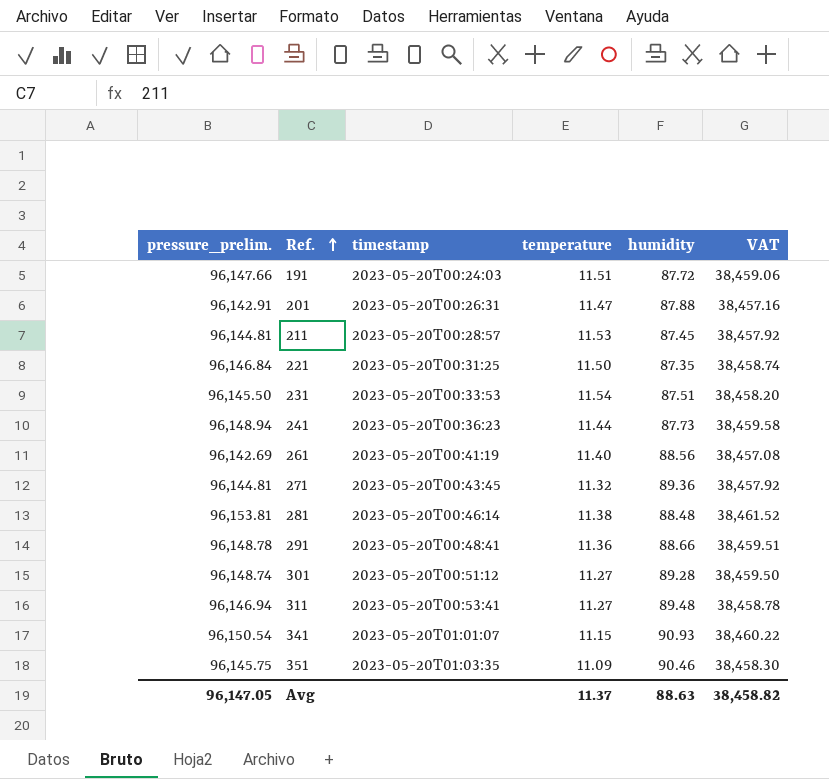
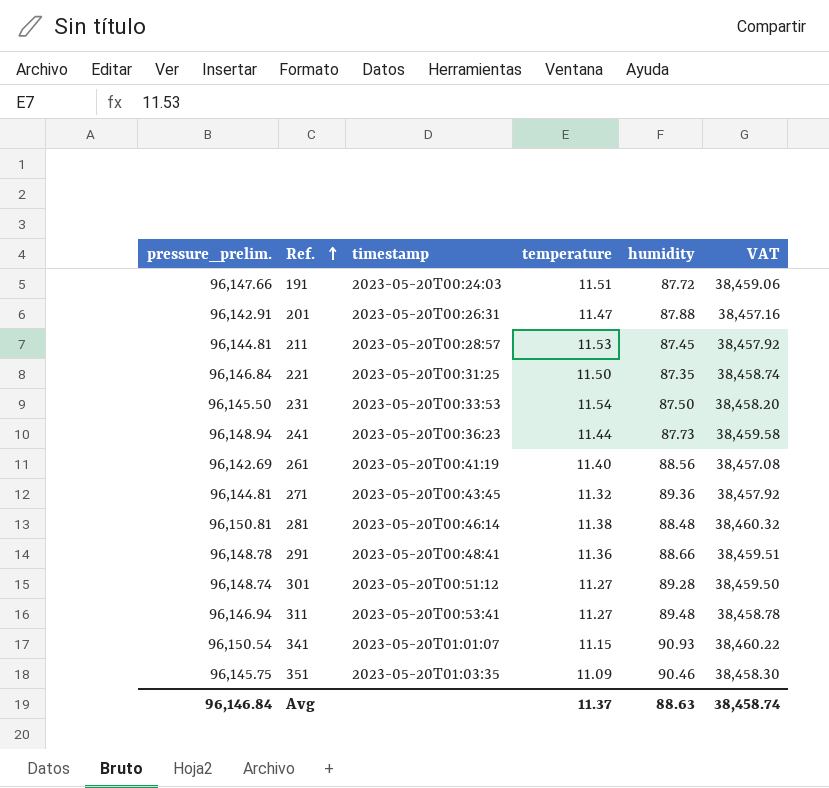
231 | humidity: 87.51 -> 87.50
281 | pressure_prelim.: 96,153.81 -> 96,150.81
281 | VAT: 38,461.52 -> 38,460.32
Avg | pressure_prelim.: 96,147.05 -> 96,146.84
Avg | VAT: 38,458.82 -> 38,458.74

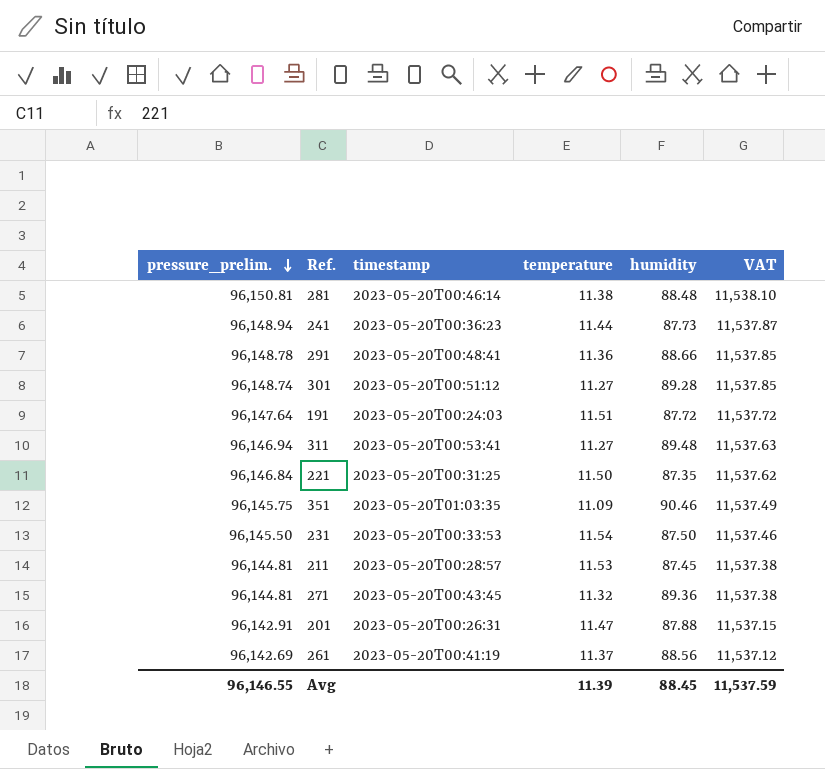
row order: Ref. ascending -> pressure_prelim. descending
column VAT | formula: [pressure_prelim.] * 0.4 -> [pressure_prelim.] * 0.12
row 341: 96,150.54 | 2023-05-20T01:01:07 | 11.15 | 90.93 | 38,460.22 -> none
191 | pressure_prelim.: 96,147.66 -> 96,147.64
261 | temperature: 11.40 -> 11.37
Avg | pressure_prelim.: 96,146.84 -> 96,146.55
Avg | temperature: 11.37 -> 11.39
Avg | humidity: 88.63 -> 88.45
Avg | VAT: 38,458.74 -> 11,537.59

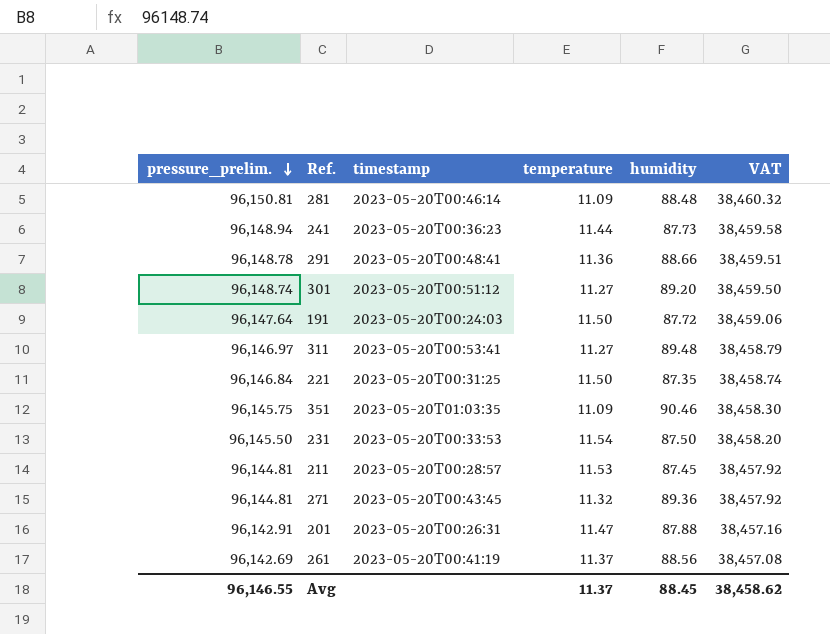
column VAT | formula: [pressure_prelim.] * 0.12 -> [pressure_prelim.] * 0.4
281 | temperature: 11.38 -> 11.09
301 | humidity: 89.28 -> 89.20
191 | temperature: 11.51 -> 11.50
311 | pressure_prelim.: 96,146.94 -> 96,146.97
Avg | temperature: 11.39 -> 11.37
Avg | VAT: 11,537.59 -> 38,458.62

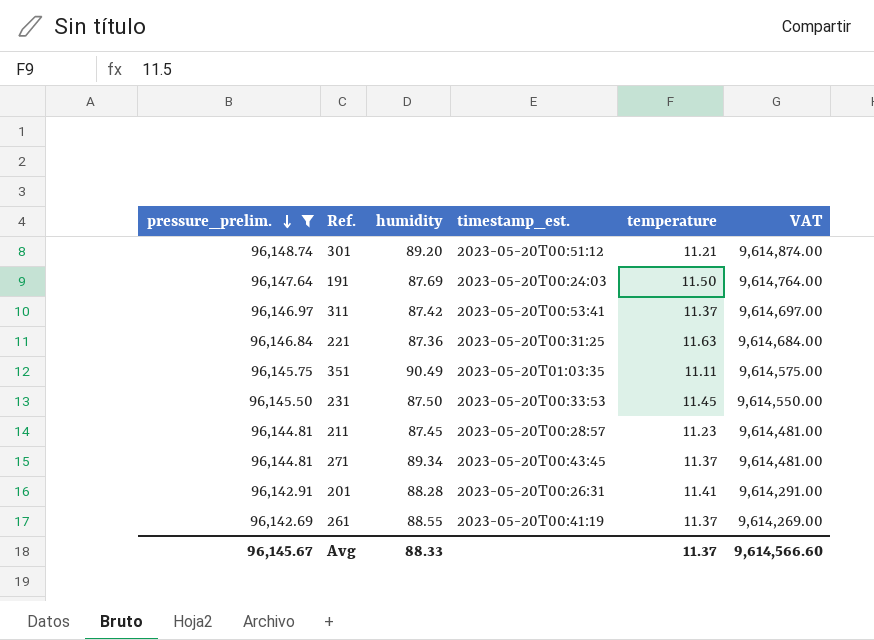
filter: none -> pressure_prelim. <= 96,148.74
column humidity | position: 5 -> 3
column name: timestamp -> timestamp_est.
column VAT | formula: [pressure_prelim.] * 0.4 -> [pressure_prelim.] * 100
301 | temperature: 11.27 -> 11.21
191 | humidity: 87.72 -> 87.69
311 | humidity: 89.48 -> 87.42
311 | temperature: 11.27 -> 11.37
221 | humidity: 87.35 -> 87.36
221 | temperature: 11.50 -> 11.63
351 | humidity: 90.46 -> 90.49
351 | temperature: 11.09 -> 11.11
231 | temperature: 11.54 -> 11.45
211 | temperature: 11.53 -> 11.23
271 | humidity: 89.36 -> 89.34
271 | temperature: 11.32 -> 11.37
201 | humidity: 87.88 -> 88.28
201 | temperature: 11.47 -> 11.41
261 | humidity: 88.56 -> 88.55
Avg | pressure_prelim.: 96,146.55 -> 96,145.67
Avg | humidity: 88.45 -> 88.33
Avg | VAT: 38,458.62 -> 9,614,566.60

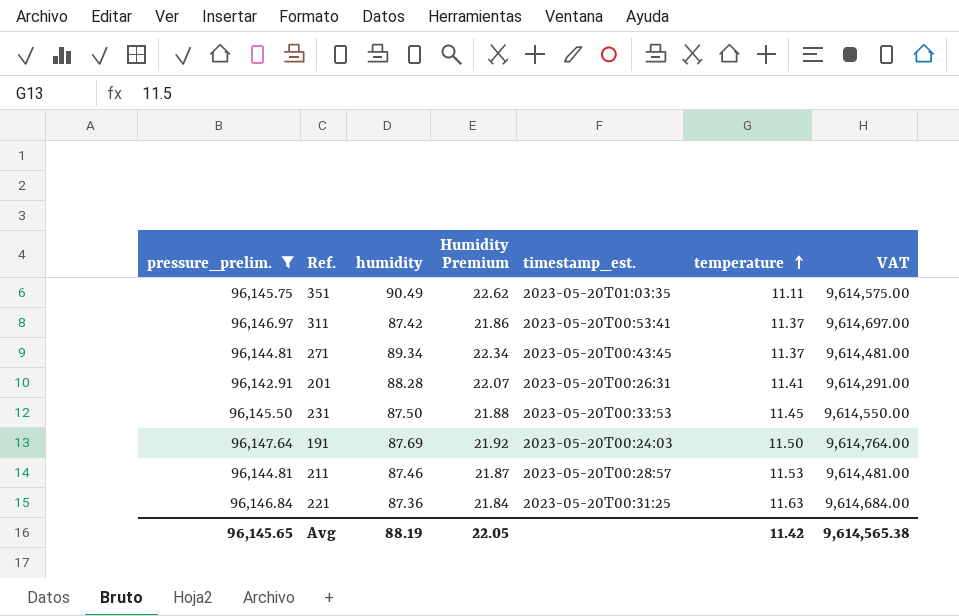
row order: pressure_prelim. descending -> temperature ascending
column Humidity Premium | formula: none -> [humidity] * 0.25
row 301: 96,148.74 | 89.20 | 2023-05-20T00:51:12 | 11.21 | 9,614,874.00 -> none
row 261: 96,142.69 | 88.55 | 2023-05-20T00:41:19 | 11.37 | 9,614,269.00 -> none
211 | humidity: 87.45 -> 87.46
211 | temperature: 11.23 -> 11.53
Avg | pressure_prelim.: 96,145.67 -> 96,145.65
Avg | humidity: 88.33 -> 88.19
Avg | temperature: 11.37 -> 11.42
Avg | VAT: 9,614,566.60 -> 9,614,565.38

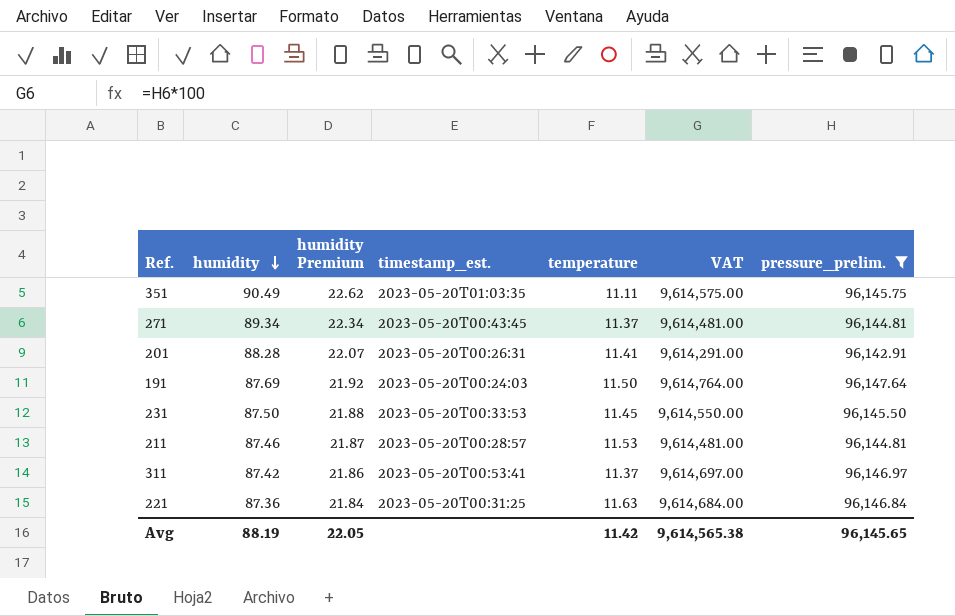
row order: temperature ascending -> humidity descending
column name: Humidity Premium -> humidity Premium
column pressure_prelim. | position: 1 -> 7

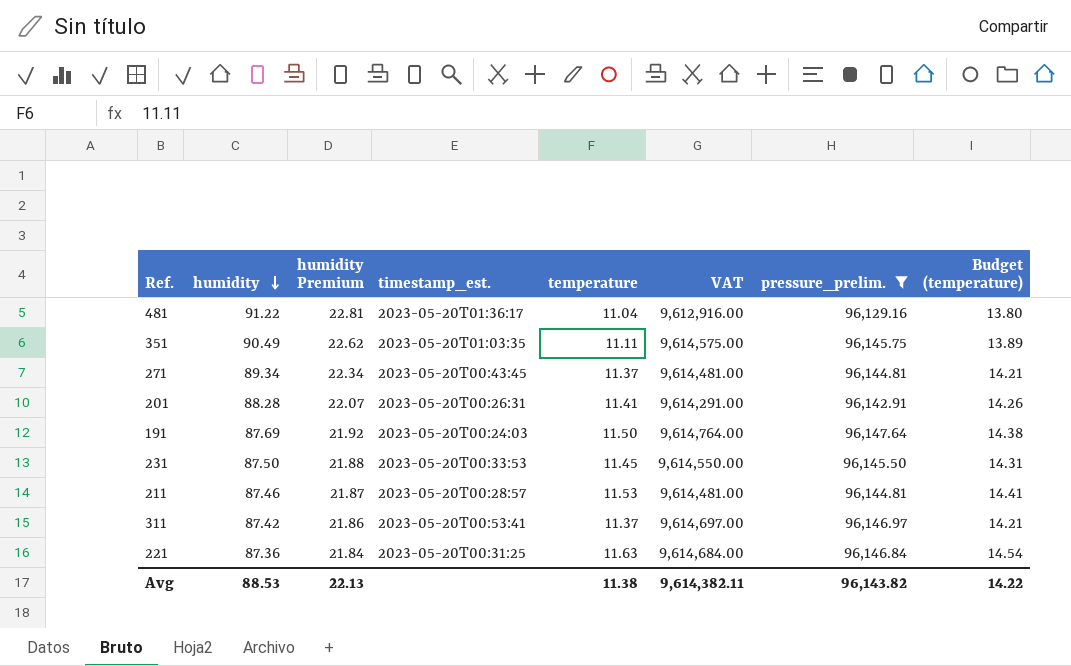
column Budget (temperature) | formula: none -> [temperature] * 1.25
row 481: none -> 91.22 | 22.81 | 2023-05-20T01:36:17 | 11.04 | 9,612,916.00 | 96,129.16 | 13.80
Avg | humidity: 88.19 -> 88.53
Avg | humidity Premium: 22.05 -> 22.13
Avg | temperature: 11.42 -> 11.38
Avg | VAT: 9,614,565.38 -> 9,614,382.11
Avg | pressure_prelim.: 96,145.65 -> 96,143.82

